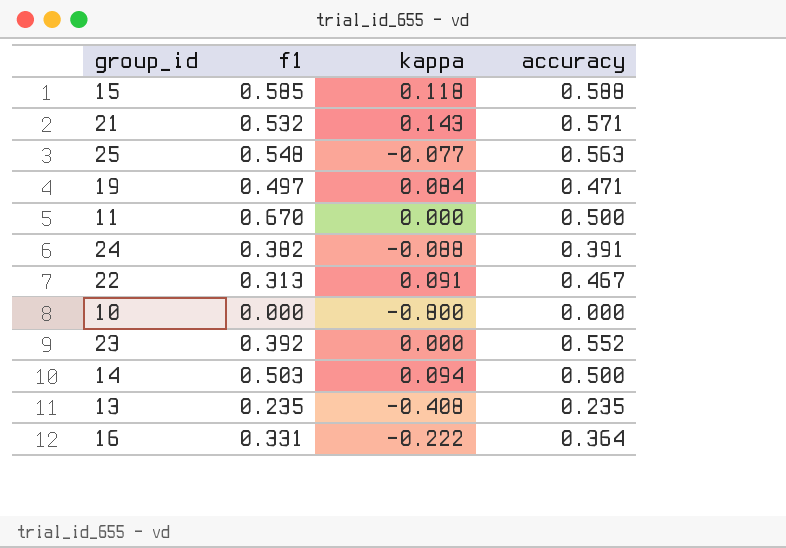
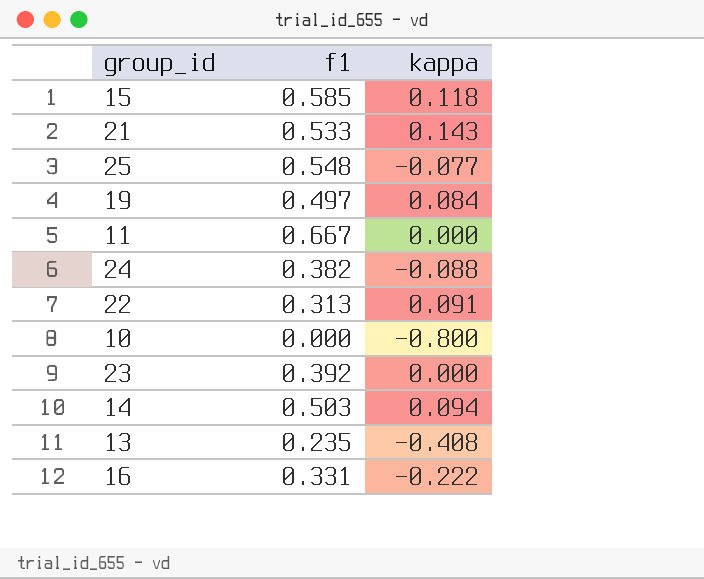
column accuracy | position: 4 -> none
21 | f1: 0.532 -> 0.533
11 | f1: 0.670 -> 0.667

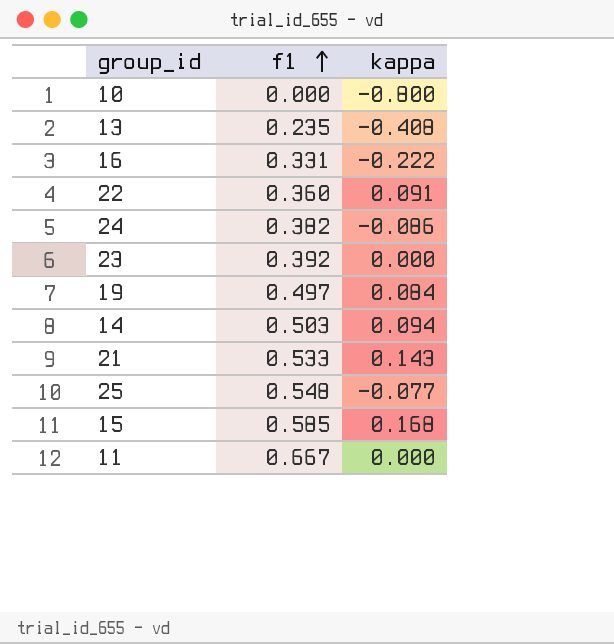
row order: none -> f1 ascending
22 | f1: 0.313 -> 0.360
24 | kappa: -0.088 -> -0.086
15 | kappa: 0.118 -> 0.168

